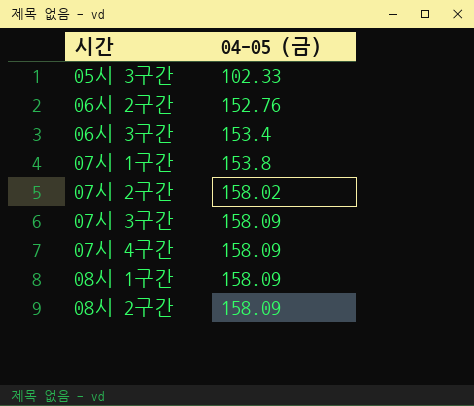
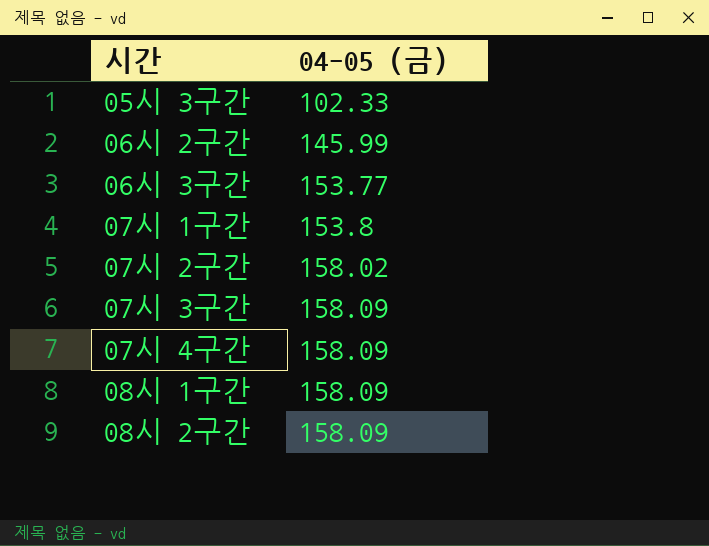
06시 2구간 | 04-05 (금): 152.76 -> 145.99
06시 3구간 | 04-05 (금): 153.4 -> 153.77

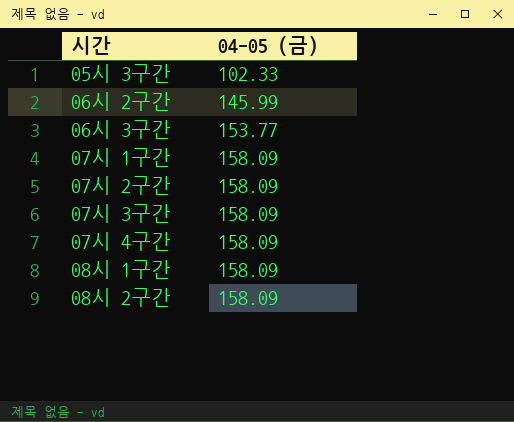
07시 1구간 | 04-05 (금): 153.8 -> 158.09
07시 2구간 | 04-05 (금): 158.02 -> 158.09

